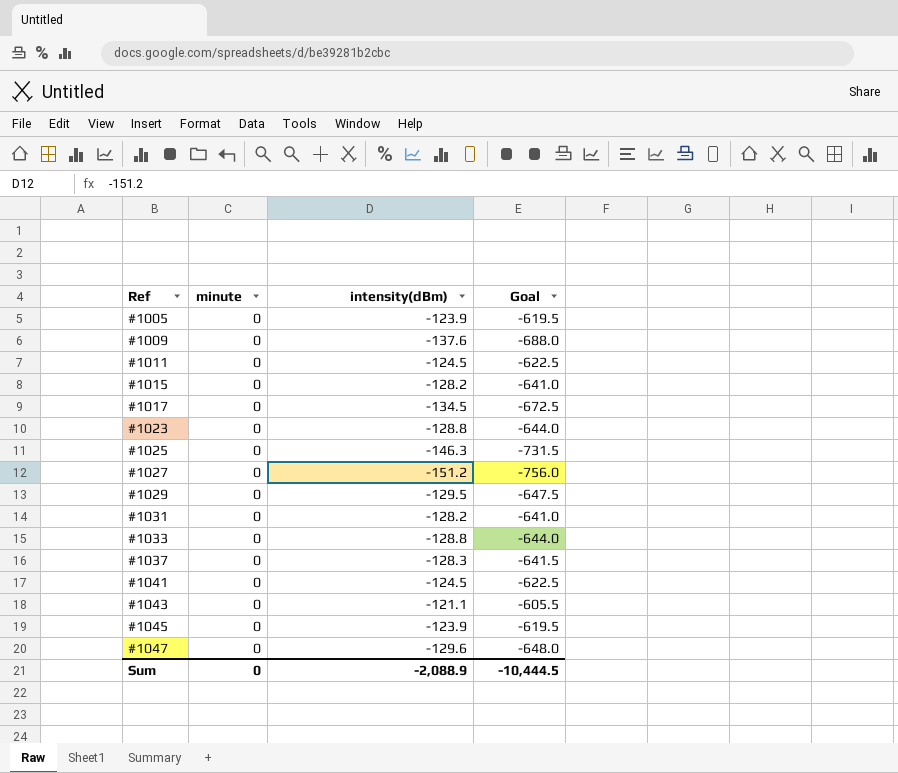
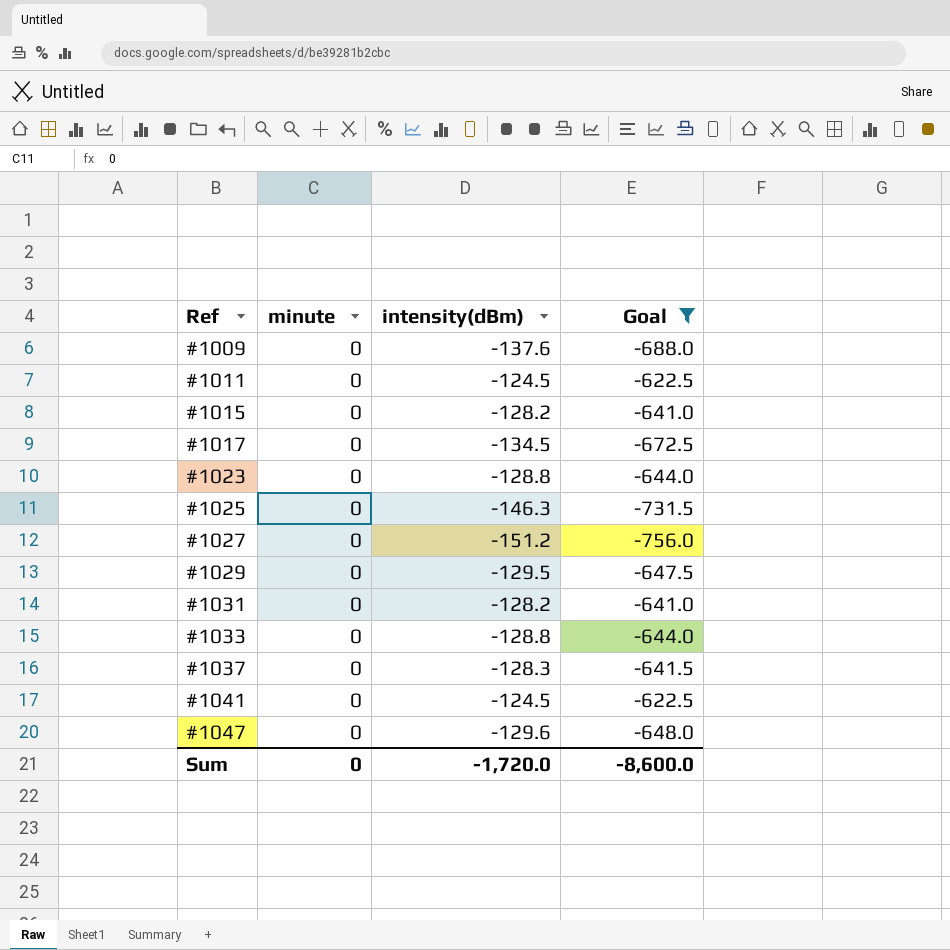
filter: none -> Goal <= -622.5
Sum | intensity(dBm): -2,088.9 -> -1,720.0
Sum | Goal: -10,444.5 -> -8,600.0

